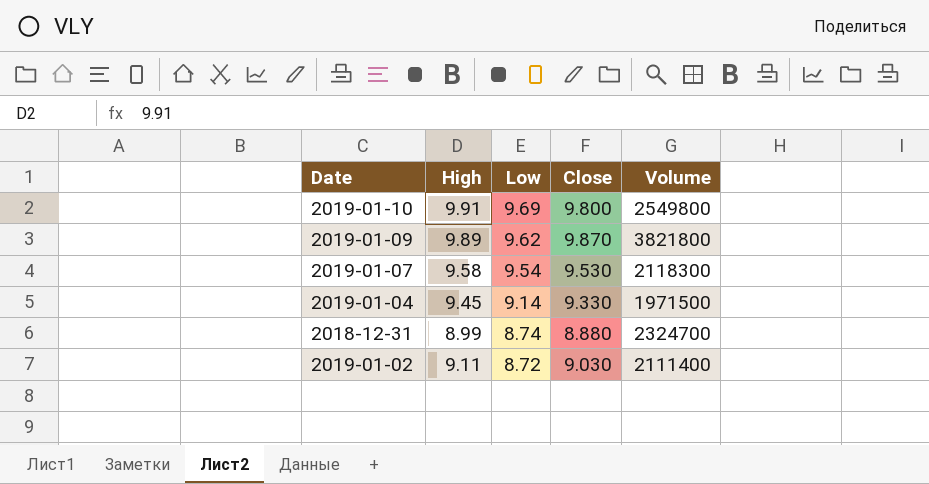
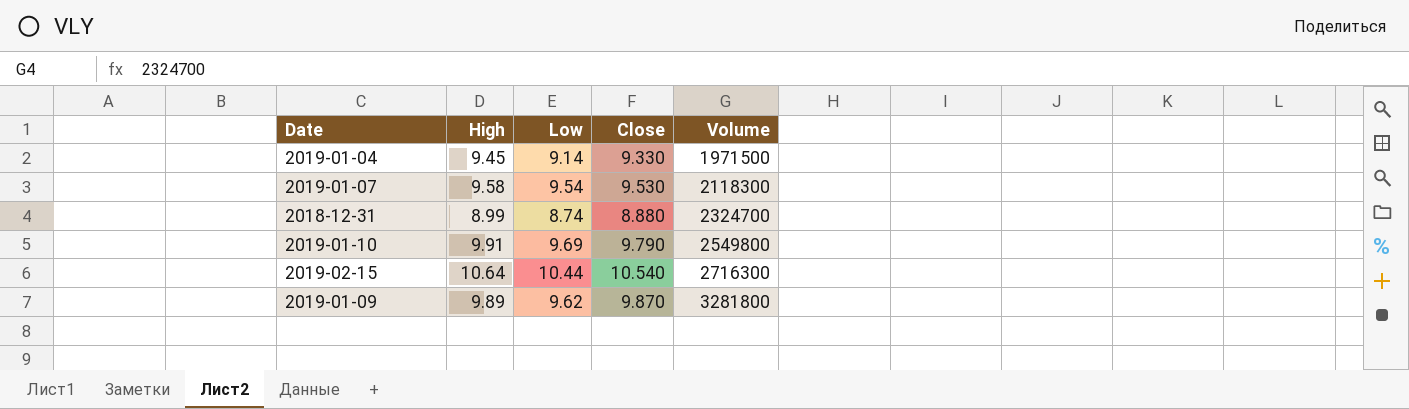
row order: Low descending -> Volume ascending
row 2019-01-02: 9.11 | 8.72 | 9.030 | 2111400 -> none
2019-01-10 | Close: 9.800 -> 9.790
row 2019-02-15: none -> 10.64 | 10.44 | 10.540 | 2716300
2019-01-09 | Volume: 3821800 -> 3281800

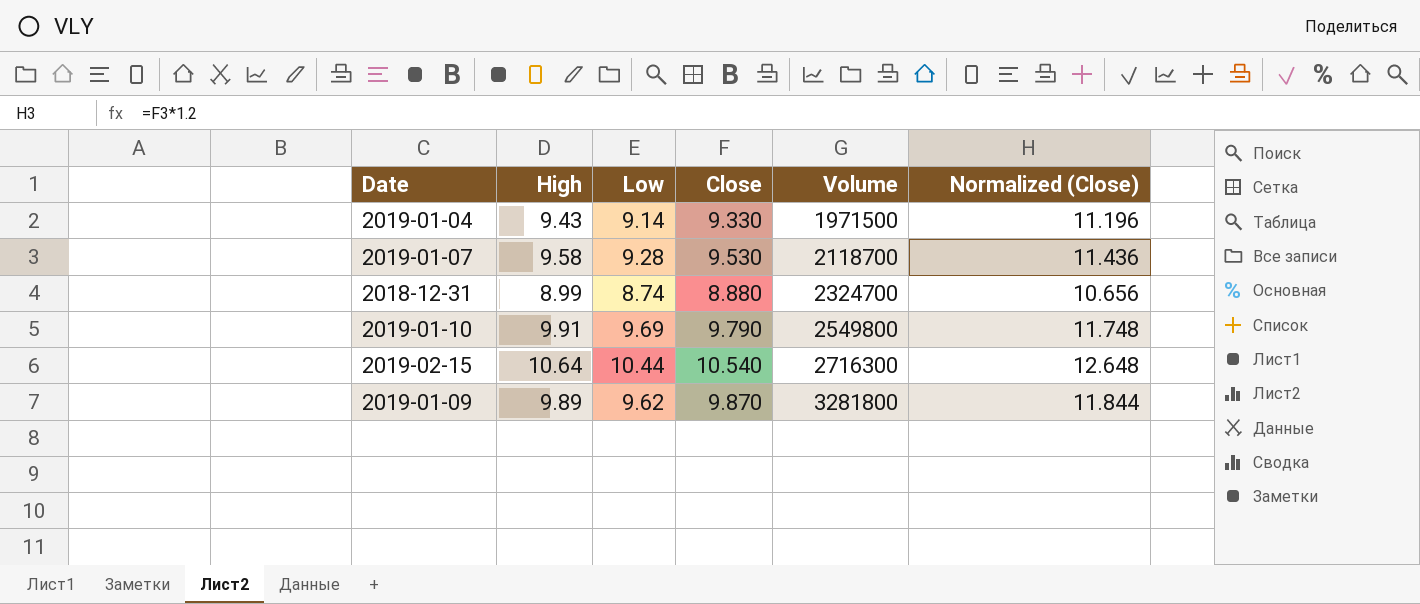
column Normalized (Close) | formula: none -> [Close] * 1.2
2019-01-04 | High: 9.45 -> 9.43
2019-01-07 | Low: 9.54 -> 9.28
2019-01-07 | Volume: 2118300 -> 2118700

